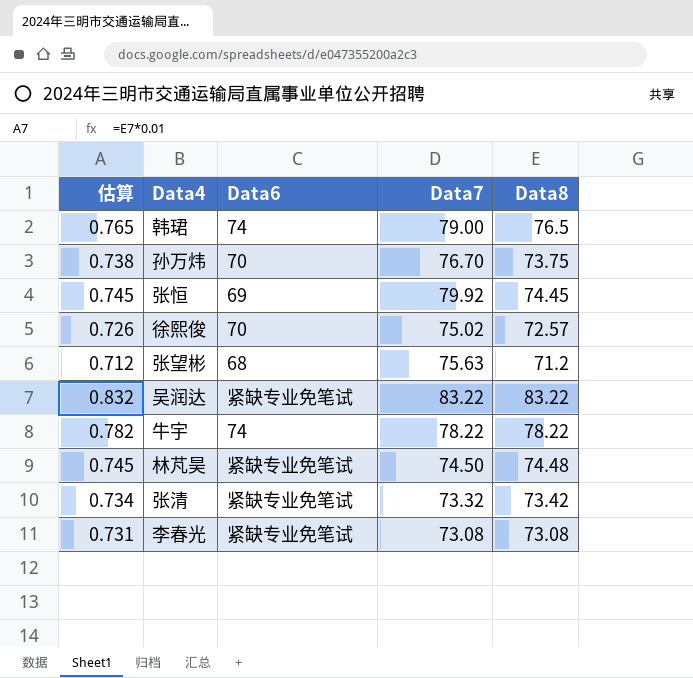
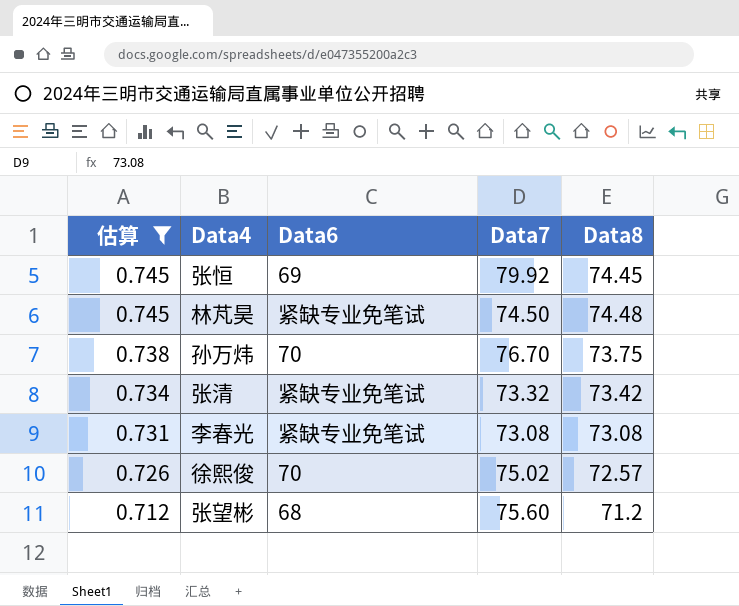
filter: none -> 估算 <= 0.745
row order: none -> 估算 descending
张望彬 | Data7: 75.63 -> 75.60

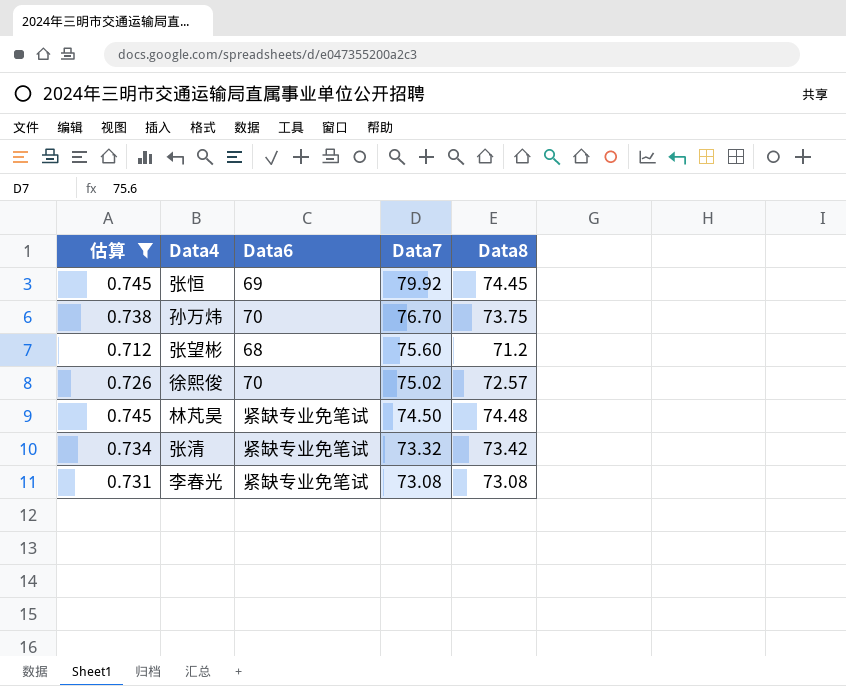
row order: 估算 descending -> Data7 descending

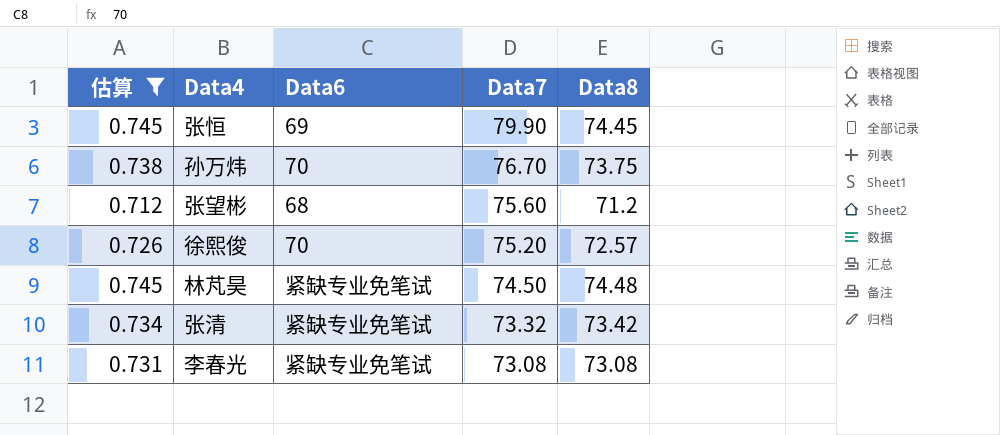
张恒 | Data7: 79.92 -> 79.90
徐熙俊 | Data7: 75.02 -> 75.20

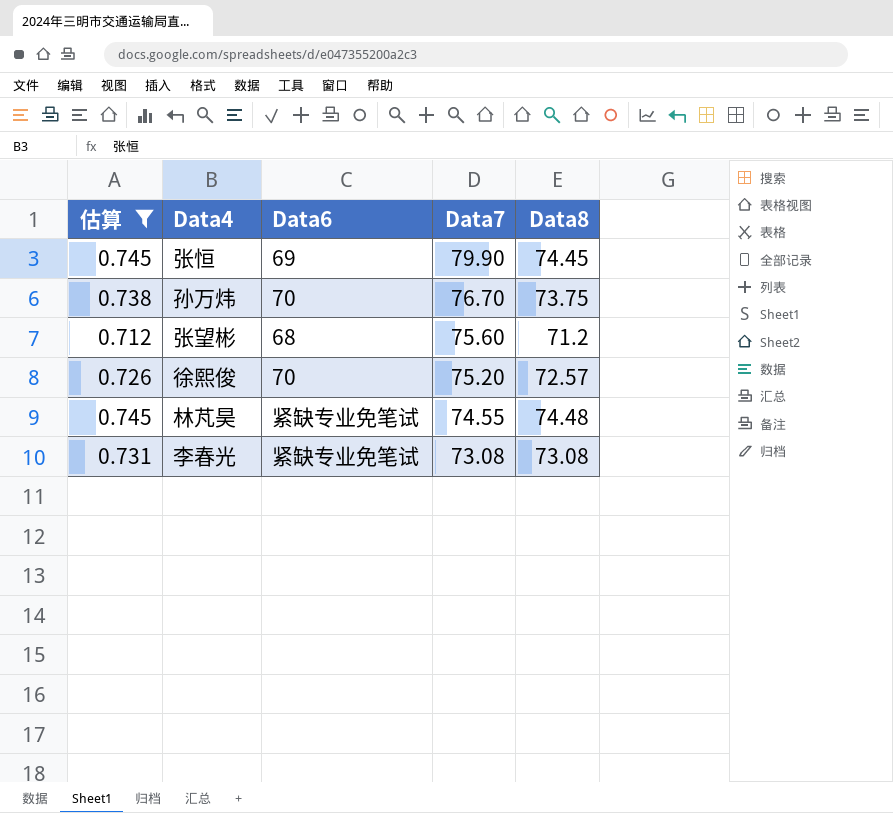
row 张清: 0.734 | 紧缺专业免笔试 | 73.32 | 73.42 -> none
林芃昊 | Data7: 74.50 -> 74.55

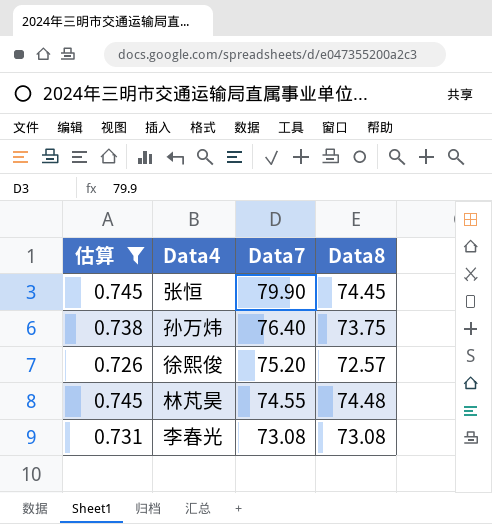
column Data6 | position: 3 -> none
row 张望彬: 0.712 | 68 | 75.60 | 71.2 -> none
孙万炜 | Data7: 76.70 -> 76.40

